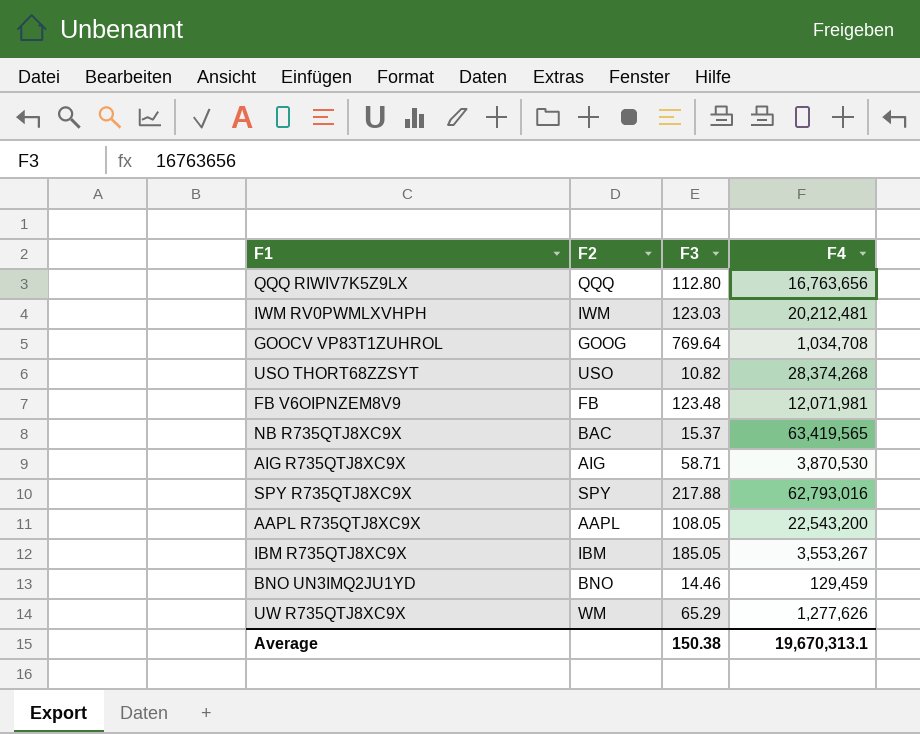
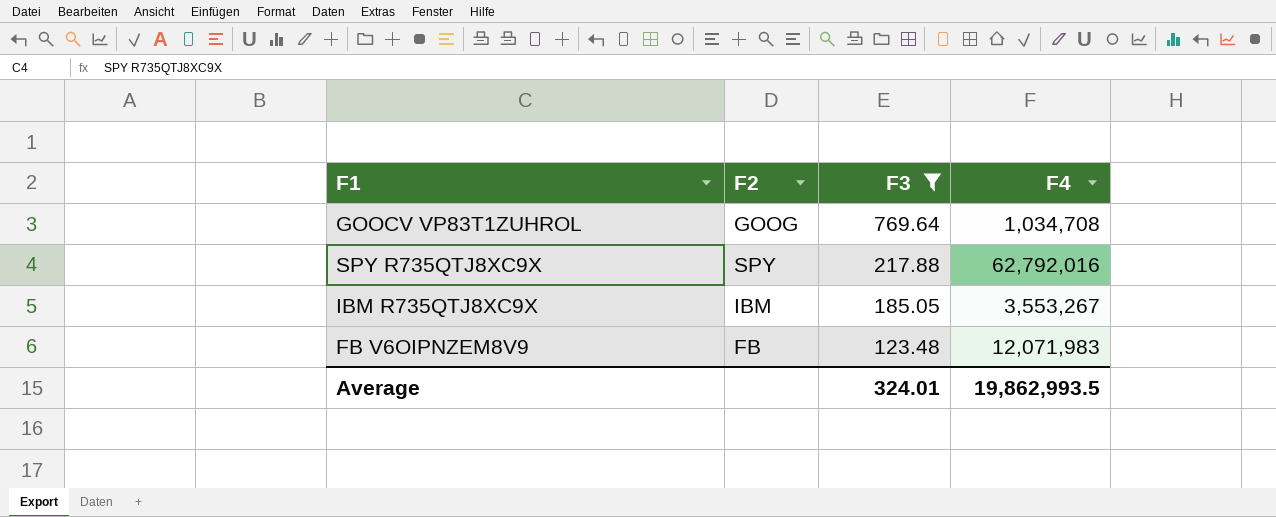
filter: none -> F3 >= 123.48
row order: none -> F3 descending
SPY R735QTJ8XC9X | F4: 62,793,016 -> 62,792,016
FB V6OIPNZEM8V9 | F4: 12,071,981 -> 12,071,983
Average | F3: 150.38 -> 324.01
Average | F4: 19,670,313.1 -> 19,862,993.5

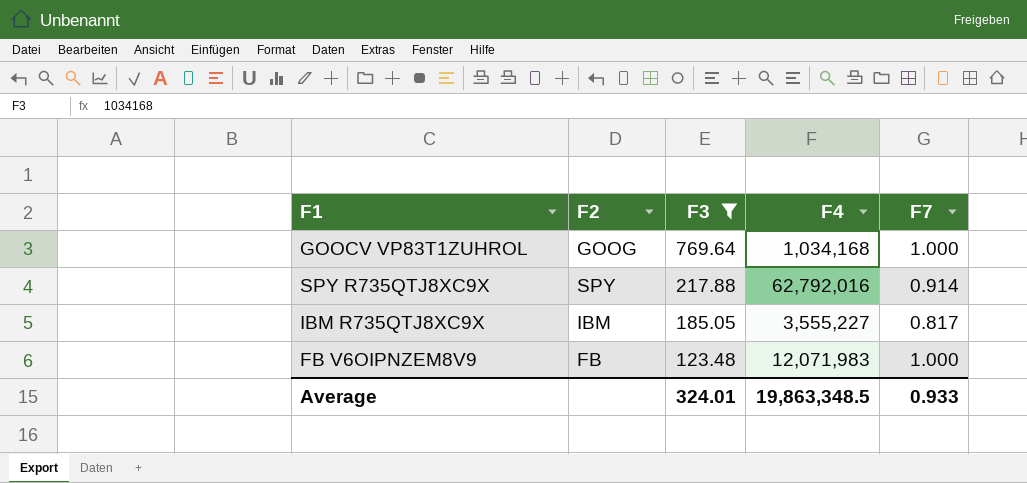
column F7 | position: none -> 5
GOOCV VP83T1ZUHROL | F4: 1,034,708 -> 1,034,168
IBM R735QTJ8XC9X | F4: 3,553,267 -> 3,555,227
Average | F4: 19,862,993.5 -> 19,863,348.5

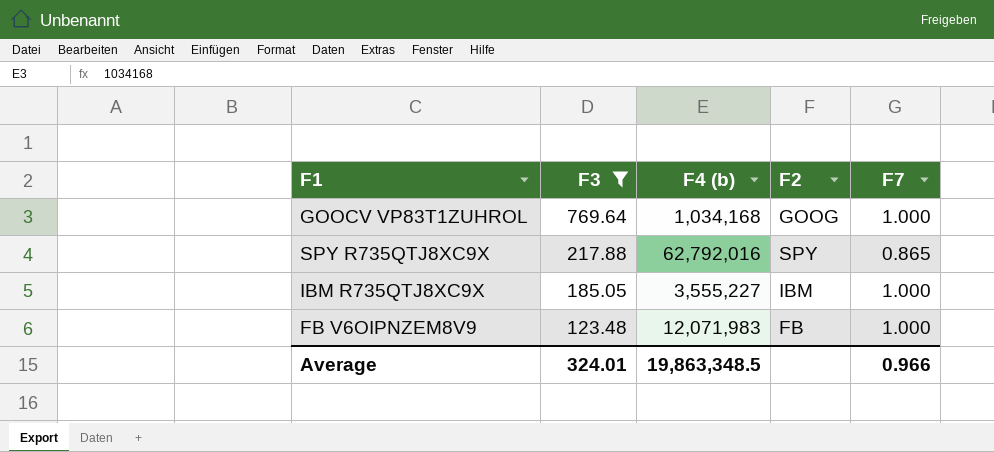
column name: F4 -> F4 (b)
column F2 | position: 2 -> 4
SPY R735QTJ8XC9X | F7: 0.914 -> 0.865
IBM R735QTJ8XC9X | F7: 0.817 -> 1.000
Average | F7: 0.933 -> 0.966

